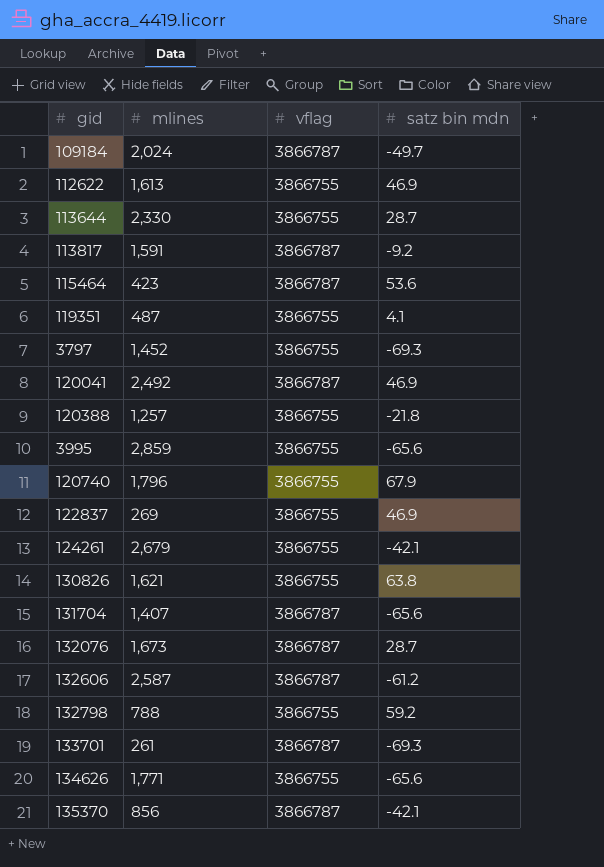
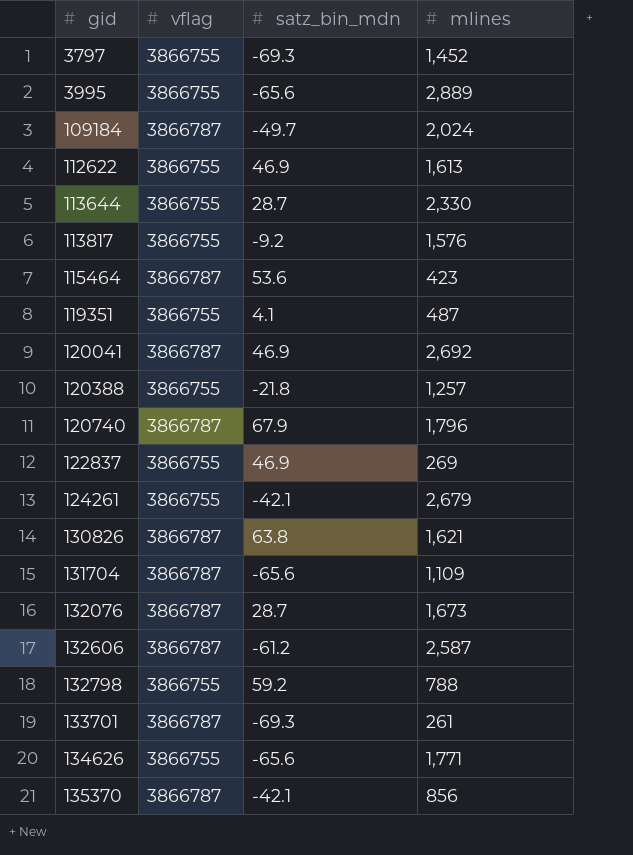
row order: none -> gid ascending
column name: satz bin mdn -> satz_bin_mdn
column mlines | position: 2 -> 4
3995 | mlines: 2,859 -> 2,889
113817 | vflag: 3866787 -> 3866755
113817 | mlines: 1,591 -> 1,576
120041 | mlines: 2,492 -> 2,692
120740 | vflag: 3866755 -> 3866787
130826 | vflag: 3866755 -> 3866787
131704 | mlines: 1,407 -> 1,109

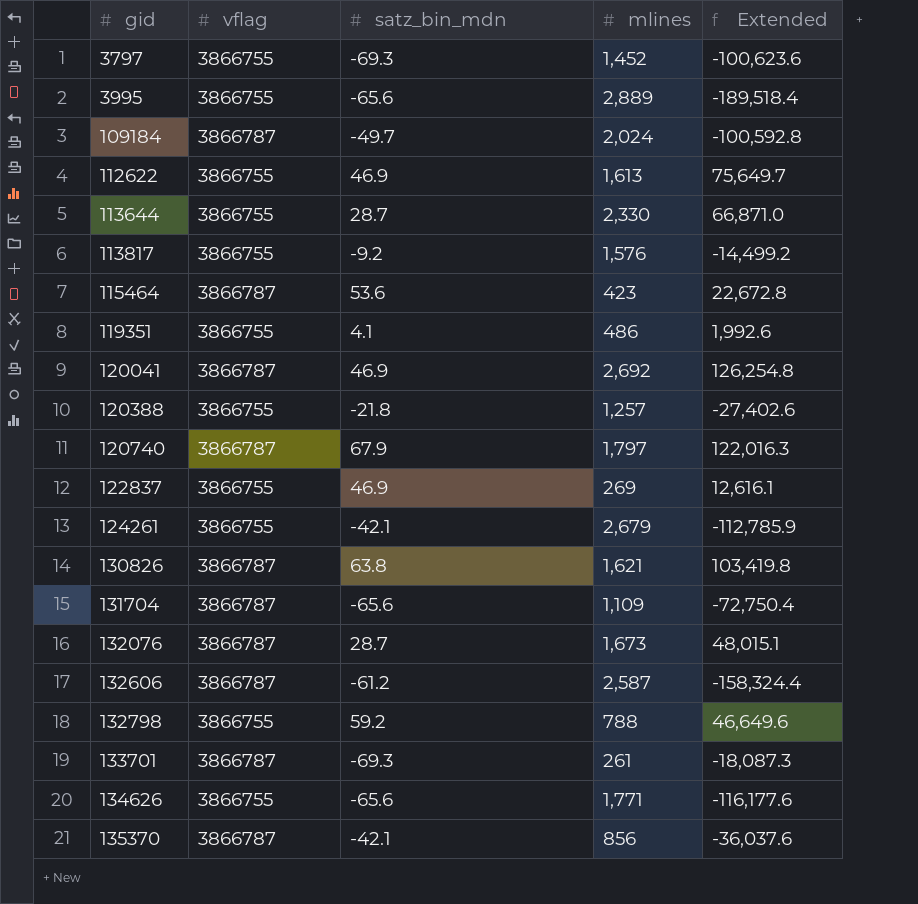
column Extended | formula: none -> [satz_bin_mdn] * [mlines]
119351 | mlines: 487 -> 486
120740 | mlines: 1,796 -> 1,797

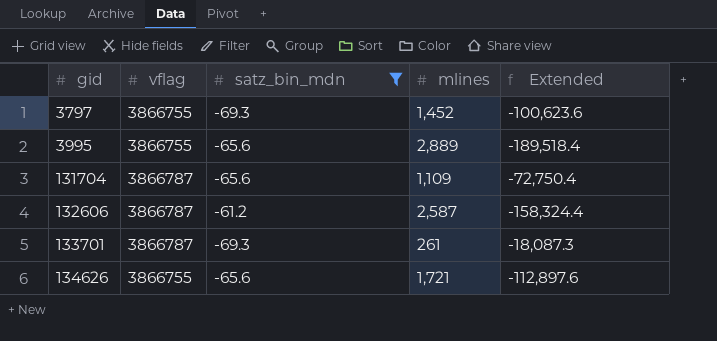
filter: none -> satz_bin_mdn <= -61.2
134626 | mlines: 1,771 -> 1,721
134626 | Extended: -116,177.6 -> -112,897.6

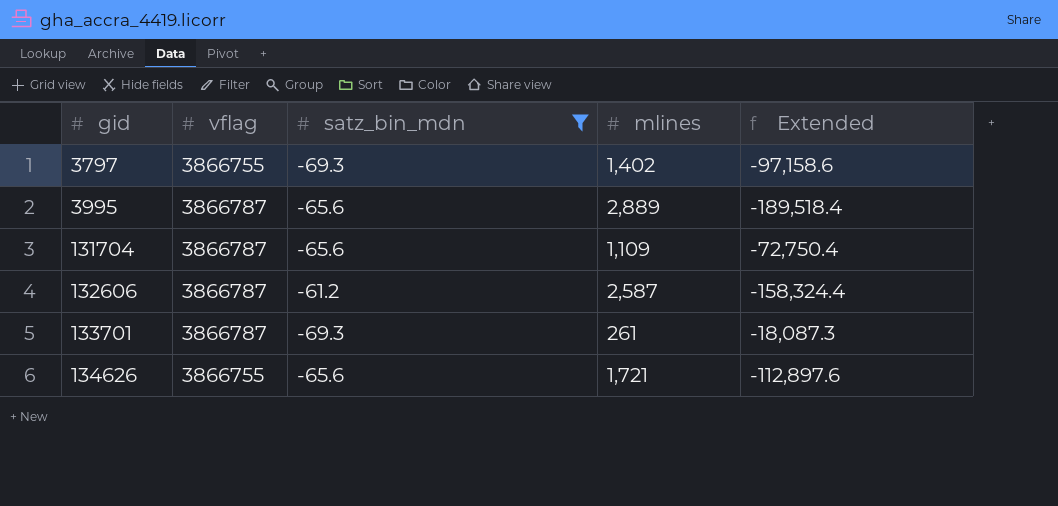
3797 | mlines: 1,452 -> 1,402
3797 | Extended: -100,623.6 -> -97,158.6
3995 | vflag: 3866755 -> 3866787

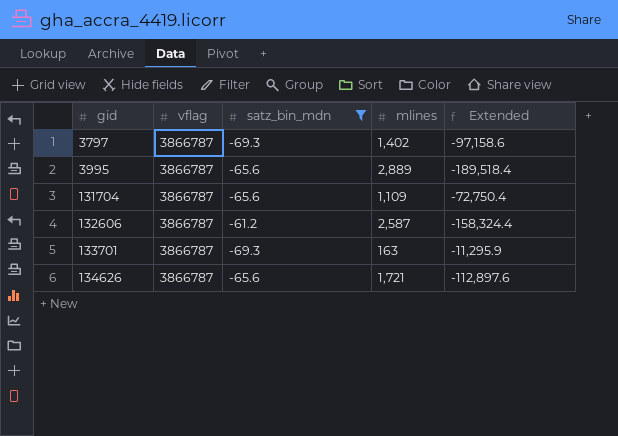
3797 | vflag: 3866755 -> 3866787
133701 | mlines: 261 -> 163
133701 | Extended: -18,087.3 -> -11,295.9
134626 | vflag: 3866755 -> 3866787

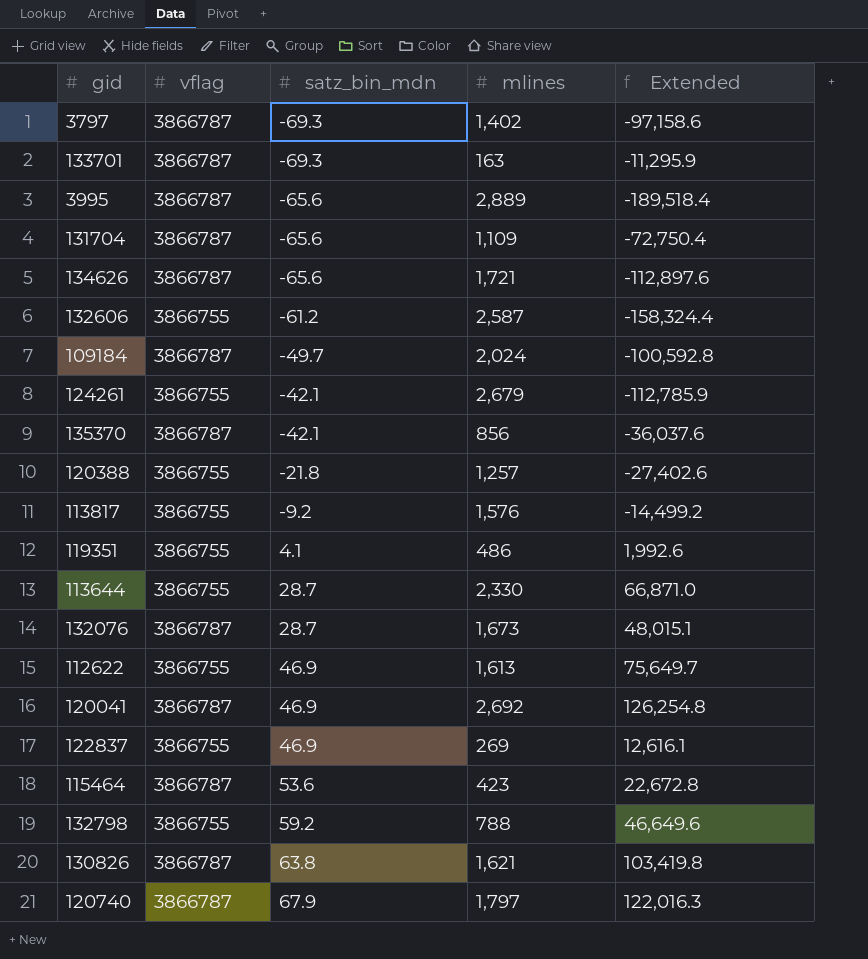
filter: satz_bin_mdn <= -61.2 -> none
row order: gid ascending -> satz_bin_mdn ascending
132606 | vflag: 3866787 -> 3866755

